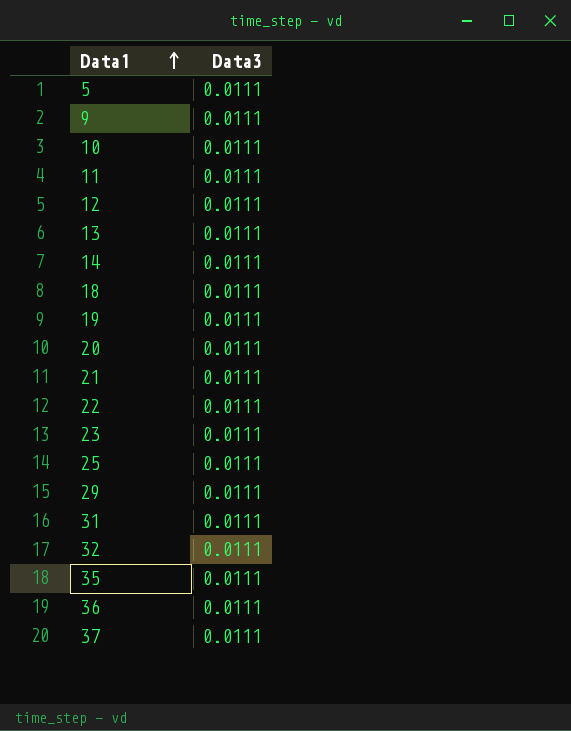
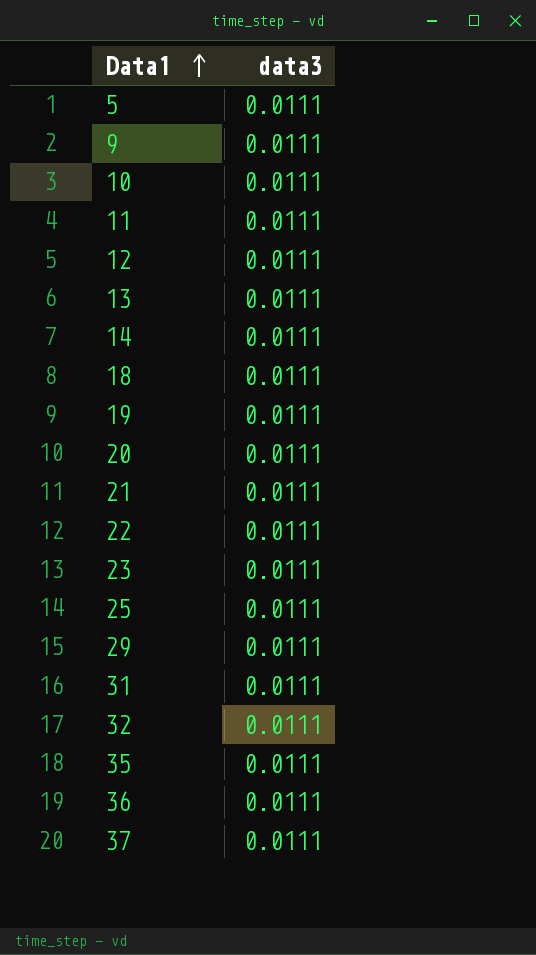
column name: Data3 -> data3

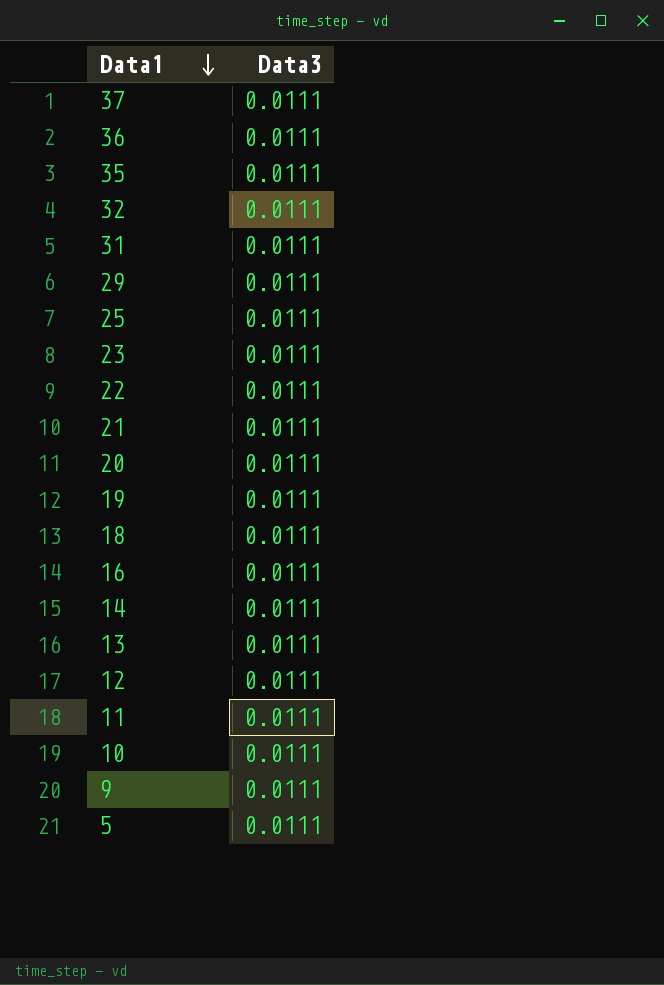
row order: Data1 ascending -> Data1 descending
column name: data3 -> Data3
row 16: none -> 0.0111

